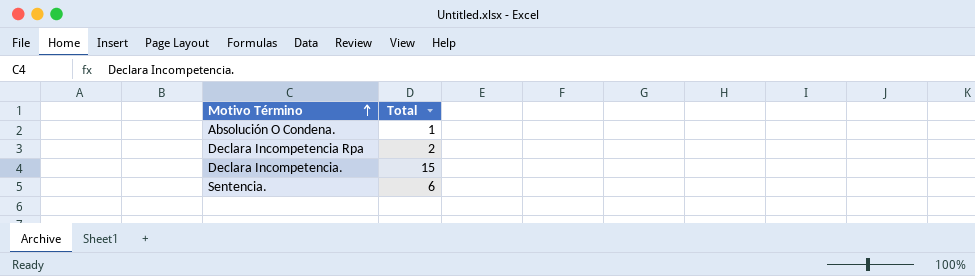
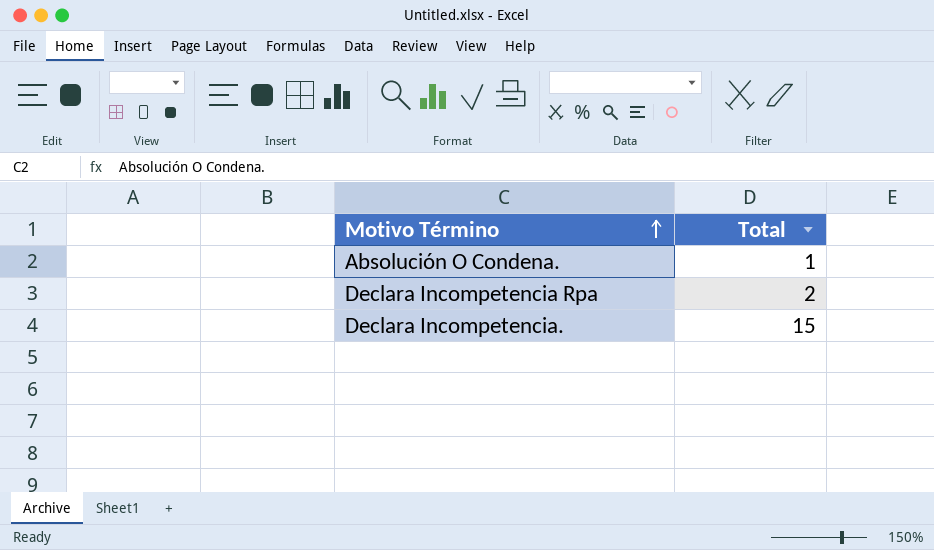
row Sentencia.: 6 -> none

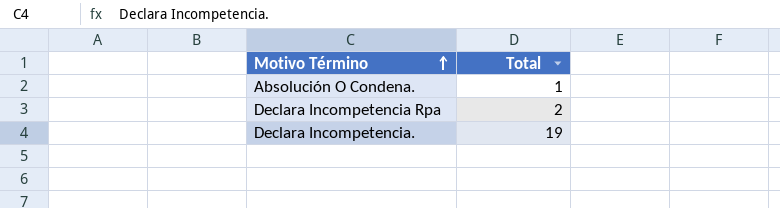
Declara Incompetencia. | Total: 15 -> 19

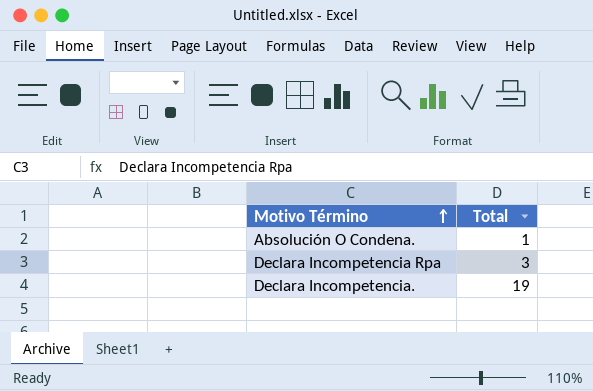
Declara Incompetencia Rpa | Total: 2 -> 3

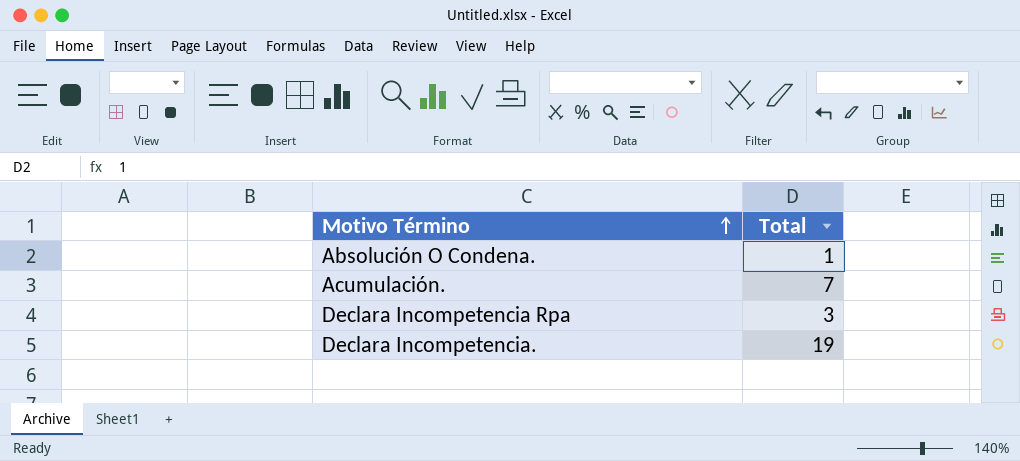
row Acumulación.: none -> 7

